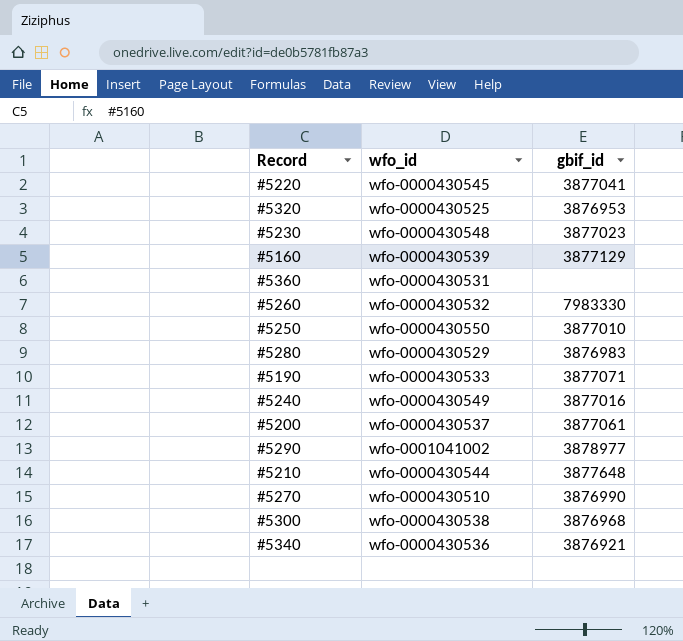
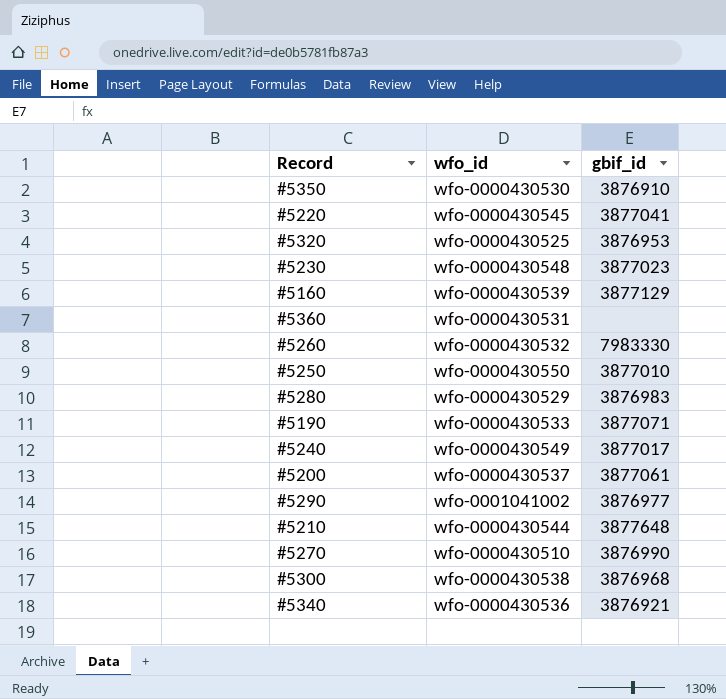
row #5350: none -> wfo-0000430530 | 3876910
#5240 | gbif_id: 3877016 -> 3877017
#5290 | gbif_id: 3878977 -> 3876977

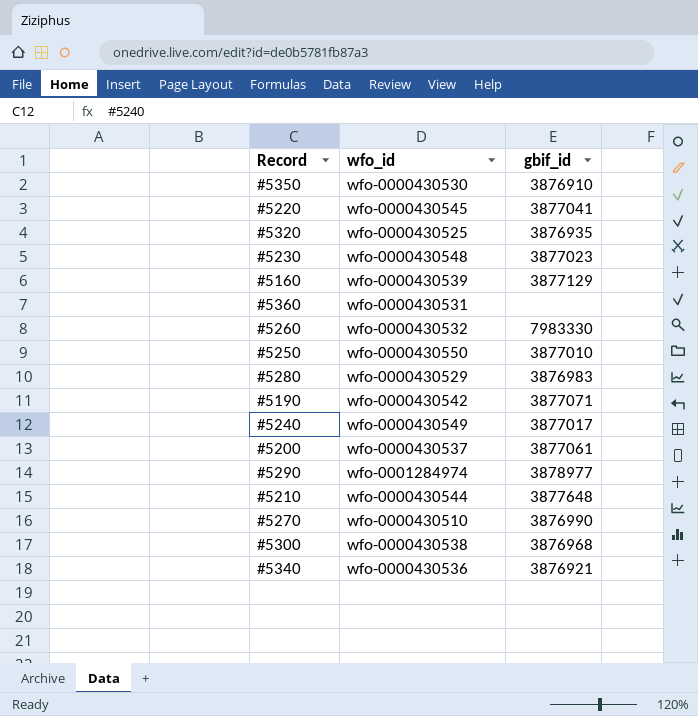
#5320 | gbif_id: 3876953 -> 3876935
#5190 | wfo_id: wfo-0000430533 -> wfo-0000430542
#5290 | wfo_id: wfo-0001041002 -> wfo-0001284974
#5290 | gbif_id: 3876977 -> 3878977

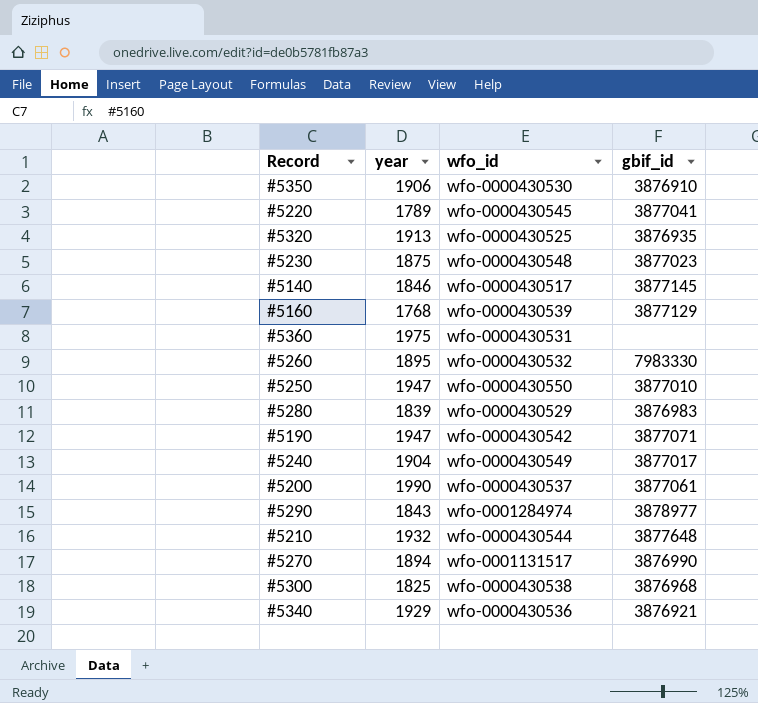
column year | position: none -> 2
row #5140: none -> 1846 | wfo-0000430517 | 3877145
#5270 | wfo_id: wfo-0000430510 -> wfo-0001131517

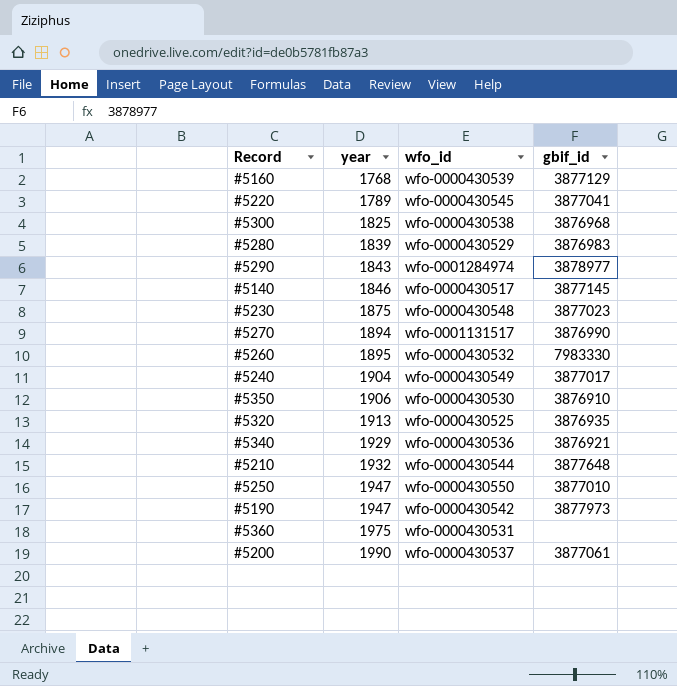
row order: none -> year ascending
#5190 | gbif_id: 3877071 -> 3877973

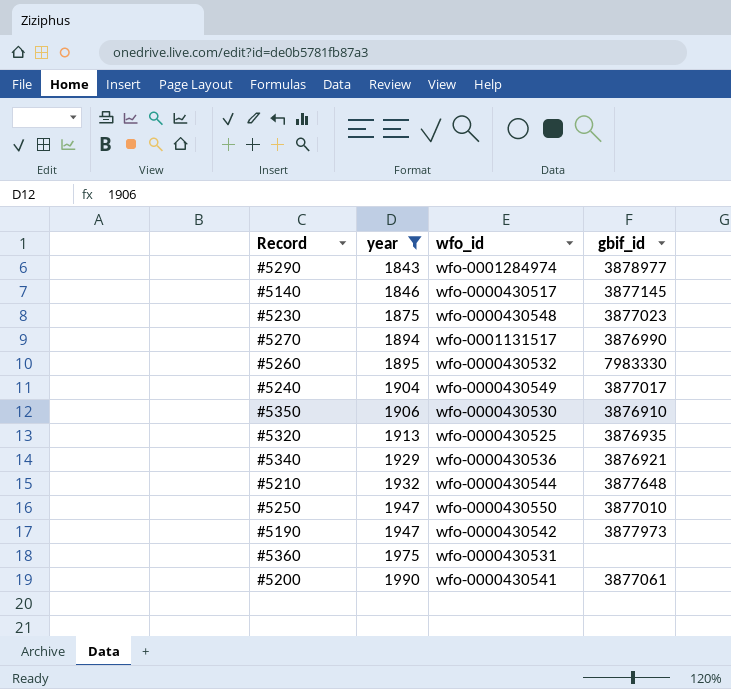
filter: none -> year >= 1843
#5200 | wfo_id: wfo-0000430537 -> wfo-0000430541

